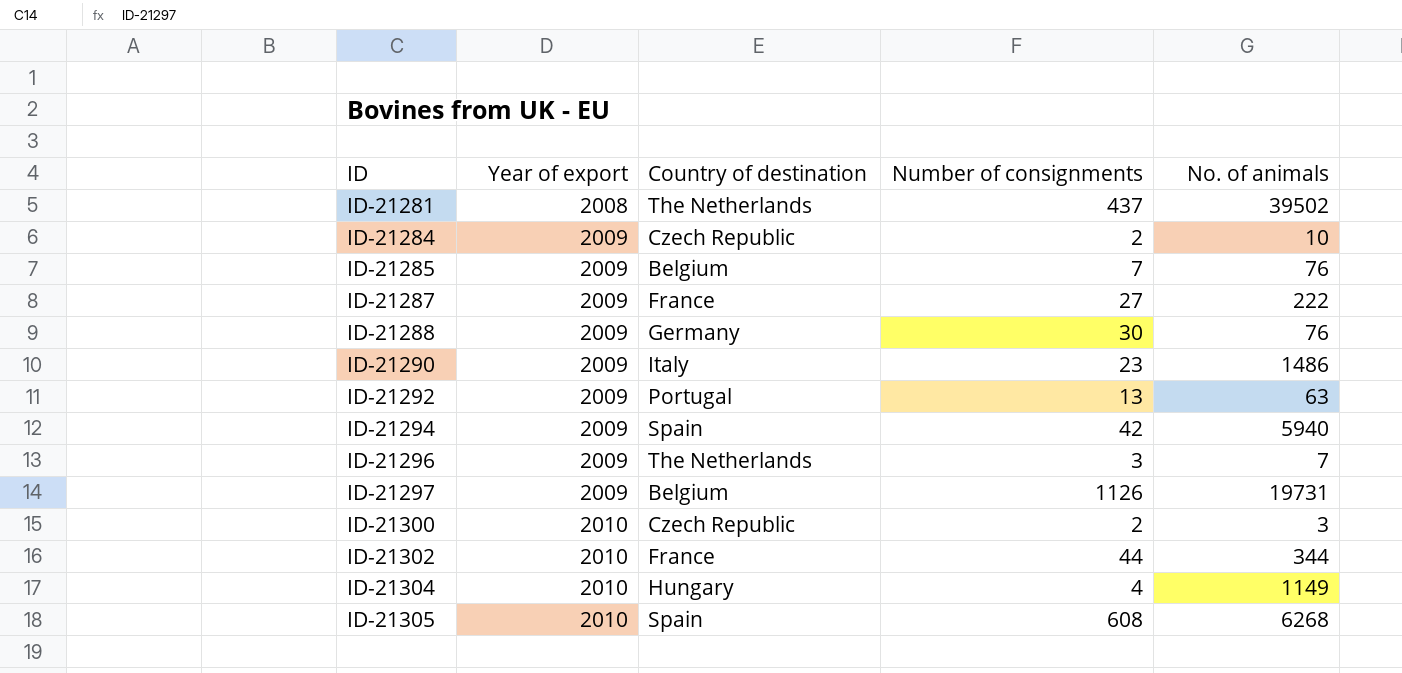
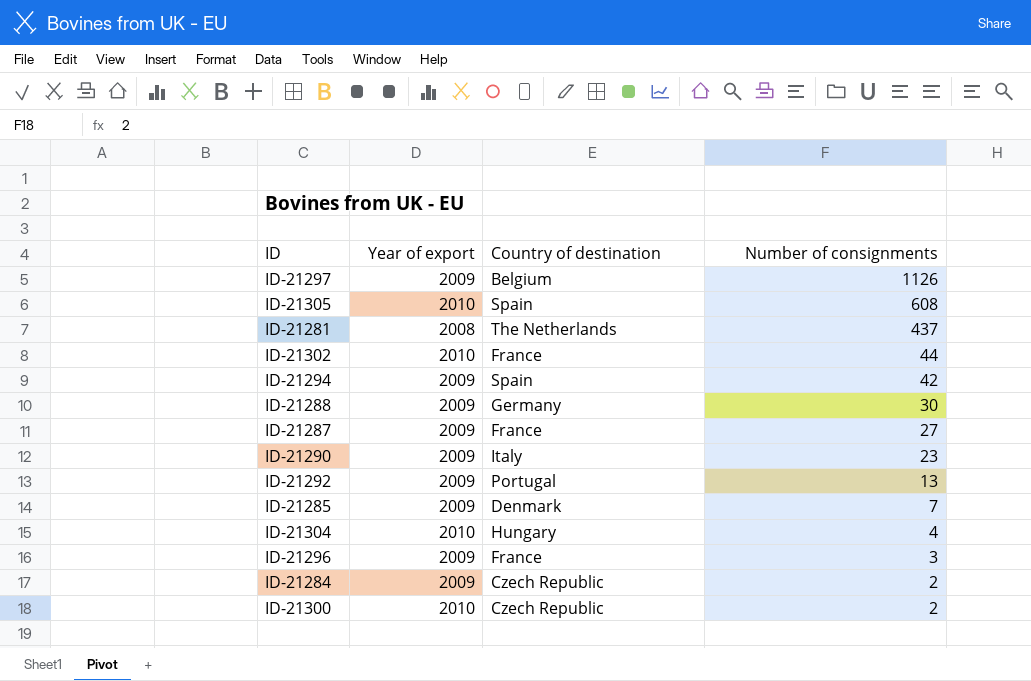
row order: ID ascending -> Number of consignments descending
column No. of animals | position: 5 -> none
ID-21285 | Country of destination: Belgium -> Denmark
ID-21296 | Country of destination: The Netherlands -> France

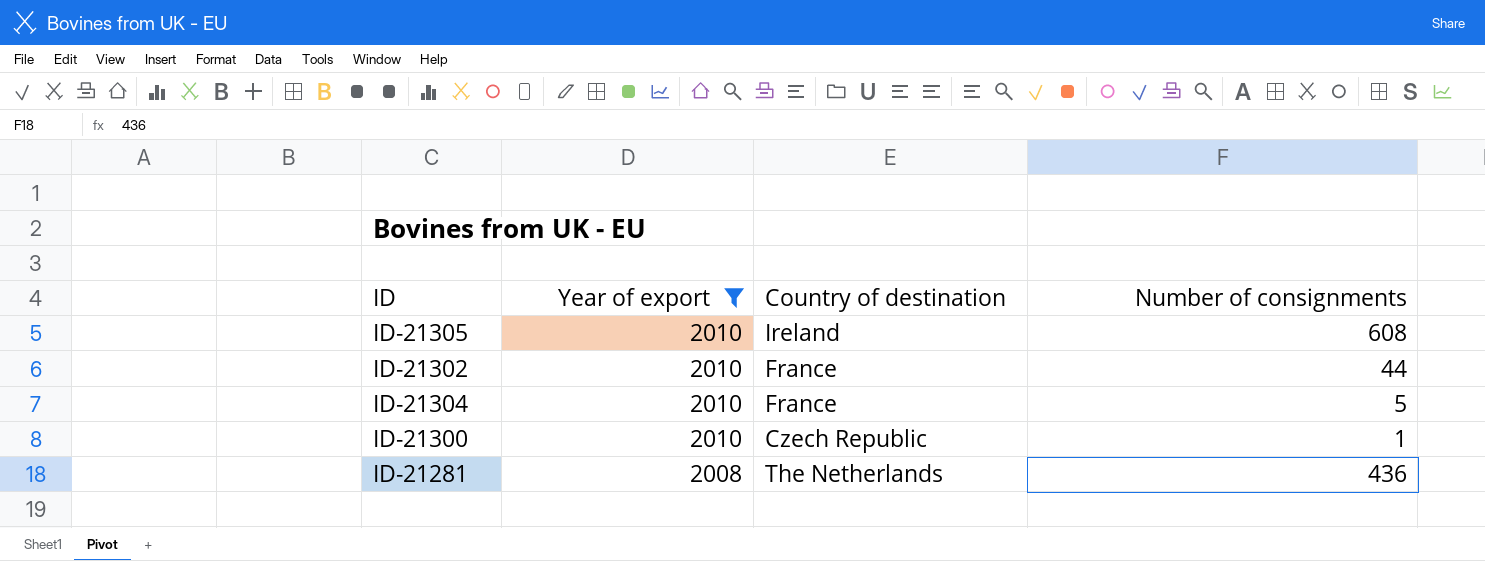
filter: none -> Year of export != 2009
row order: Number of consignments descending -> Year of export descending
ID-21305 | Country of destination: Spain -> Ireland
ID-21304 | Country of destination: Hungary -> France
ID-21304 | Number of consignments: 4 -> 5
ID-21300 | Number of consignments: 2 -> 1
ID-21281 | Number of consignments: 437 -> 436

